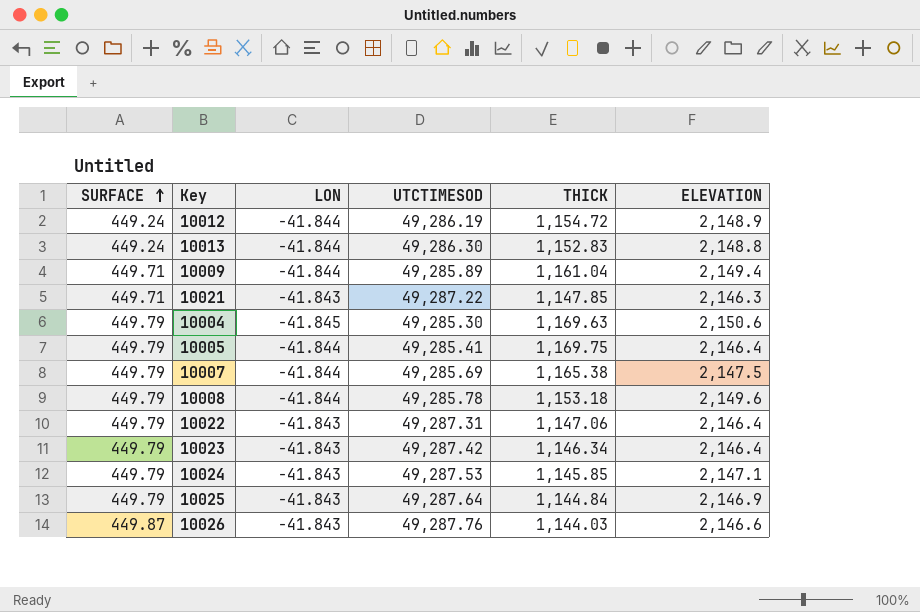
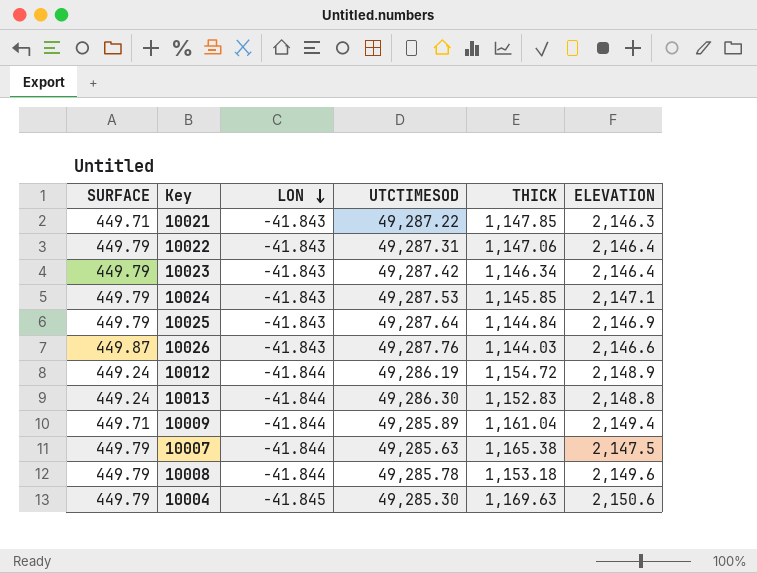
row order: SURFACE ascending -> LON descending
row 10005: 449.79 | -41.844 | 49,285.41 | 1,169.75 | 2,146.4 -> none
10007 | UTCTIMESOD: 49,285.69 -> 49,285.63

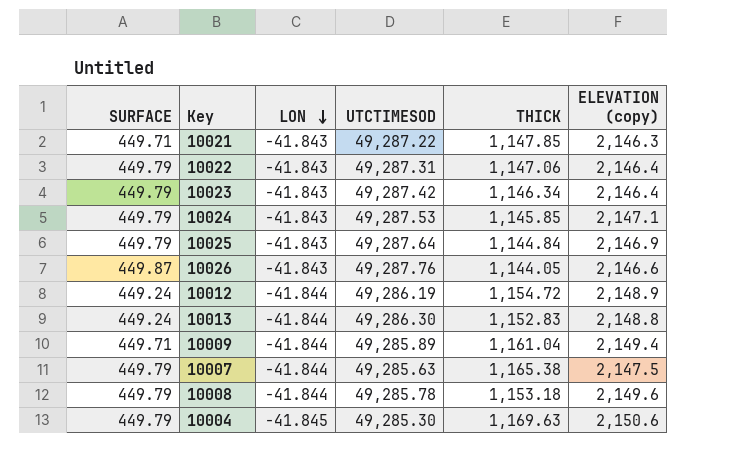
column name: ELEVATION -> ELEVATION (copy)
10026 | THICK: 1,144.03 -> 1,144.05

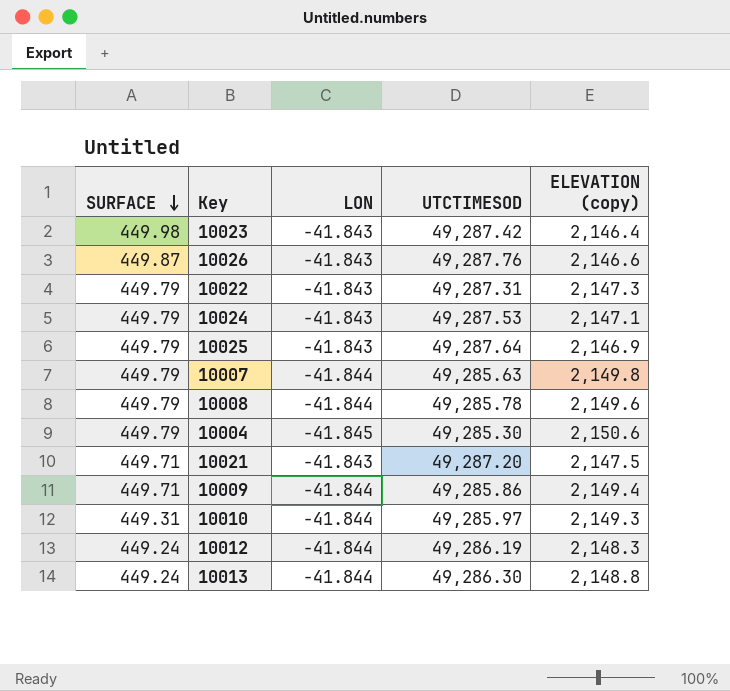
row order: LON descending -> SURFACE descending
column THICK | position: 5 -> none
10023 | SURFACE: 449.79 -> 449.98
10022 | ELEVATION (copy): 2,146.4 -> 2,147.3
10007 | ELEVATION (copy): 2,147.5 -> 2,149.8
10021 | UTCTIMESOD: 49,287.22 -> 49,287.20
10021 | ELEVATION (copy): 2,146.3 -> 2,147.5
10009 | UTCTIMESOD: 49,285.89 -> 49,285.86
row 10010: none -> 449.31 | -41.844 | 49,285.97 | 2,149.3
10012 | ELEVATION (copy): 2,148.9 -> 2,148.3

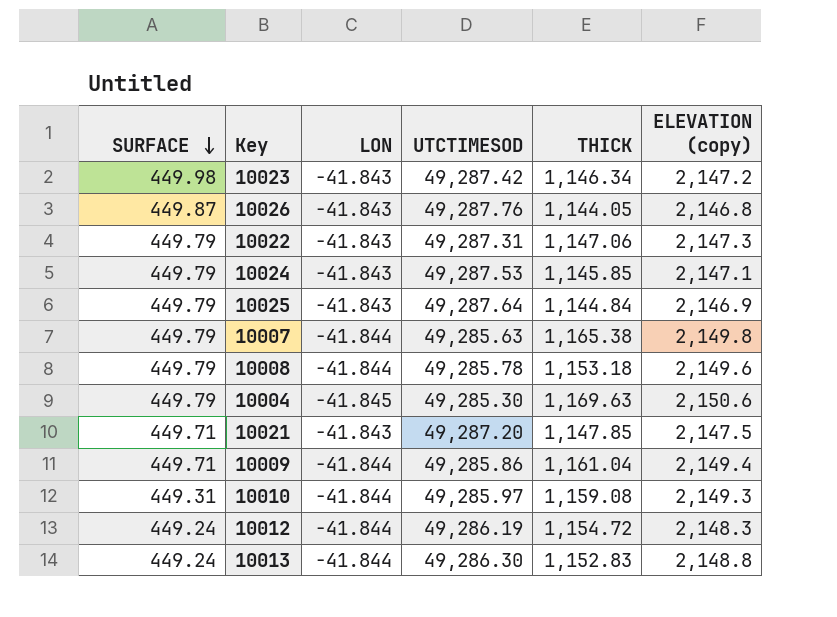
column THICK | position: none -> 5
10023 | ELEVATION (copy): 2,146.4 -> 2,147.2
10026 | ELEVATION (copy): 2,146.6 -> 2,146.8

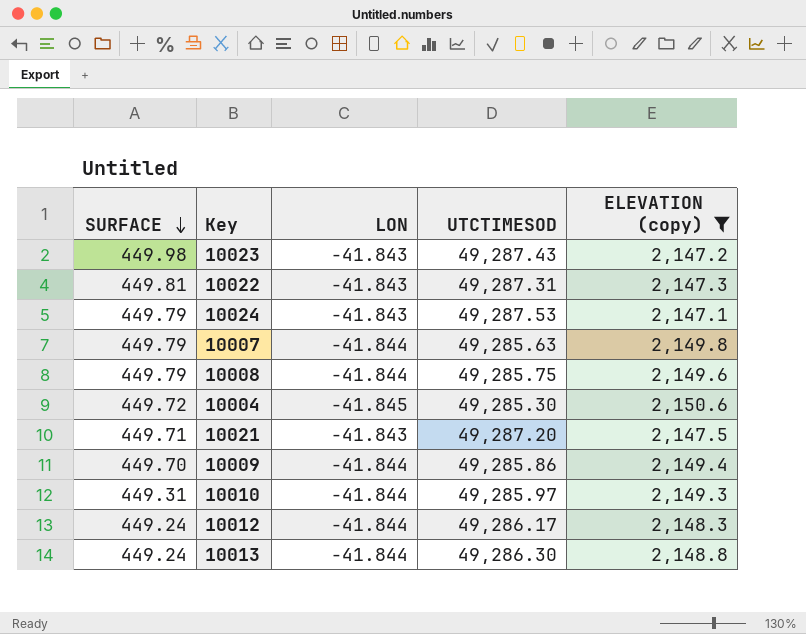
filter: none -> ELEVATION (copy) >= 2,147.1
column THICK | position: 5 -> none
10023 | UTCTIMESOD: 49,287.42 -> 49,287.43
10022 | SURFACE: 449.79 -> 449.81
10008 | UTCTIMESOD: 49,285.78 -> 49,285.75
10004 | SURFACE: 449.79 -> 449.72
10009 | SURFACE: 449.71 -> 449.70
10012 | UTCTIMESOD: 49,286.19 -> 49,286.17

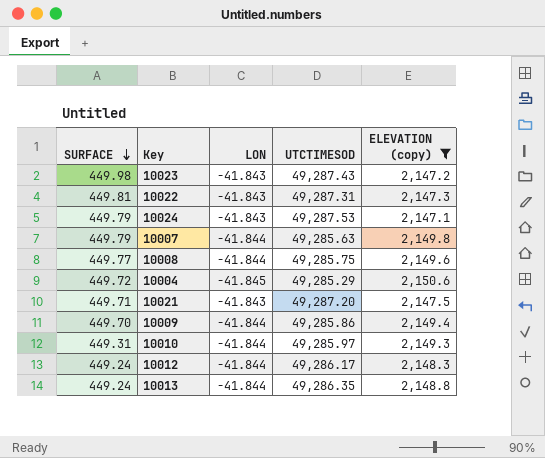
10008 | SURFACE: 449.79 -> 449.77
10004 | UTCTIMESOD: 49,285.30 -> 49,285.29
10013 | UTCTIMESOD: 49,286.30 -> 49,286.35

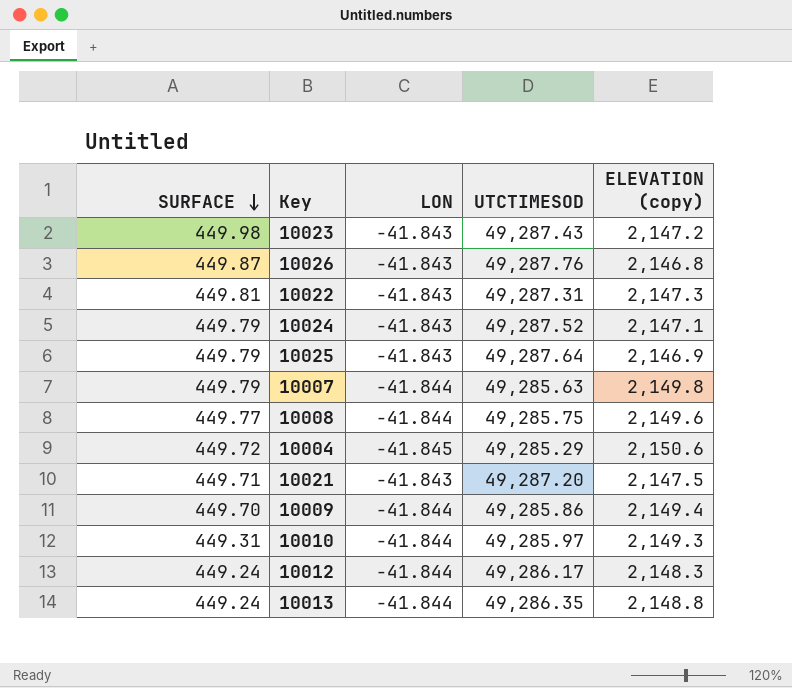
filter: ELEVATION (copy) >= 2,147.1 -> none
10024 | UTCTIMESOD: 49,287.53 -> 49,287.52

